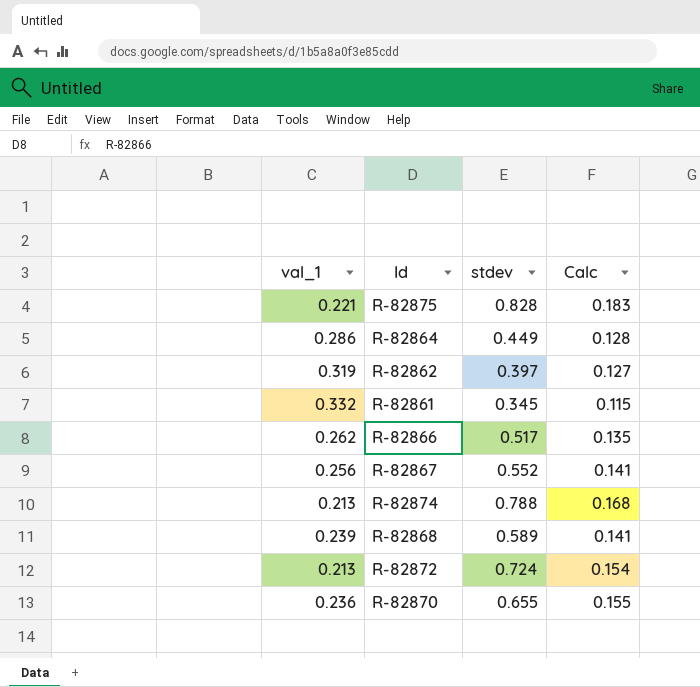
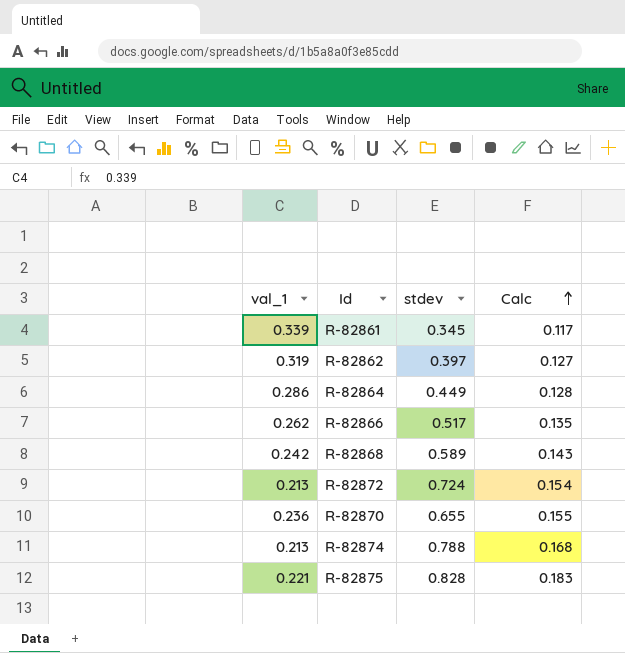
row order: none -> Calc ascending
row R-82867: 0.256 | 0.552 | 0.141 -> none
R-82861 | val_1: 0.332 -> 0.339
R-82861 | Calc: 0.115 -> 0.117
R-82868 | val_1: 0.239 -> 0.242
R-82868 | Calc: 0.141 -> 0.143

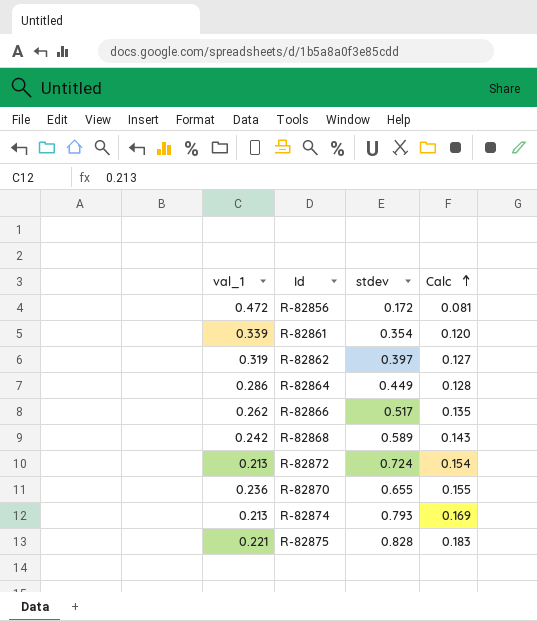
row R-82856: none -> 0.472 | 0.172 | 0.081
R-82861 | stdev: 0.345 -> 0.354
R-82861 | Calc: 0.117 -> 0.120
R-82874 | stdev: 0.788 -> 0.793
R-82874 | Calc: 0.168 -> 0.169

